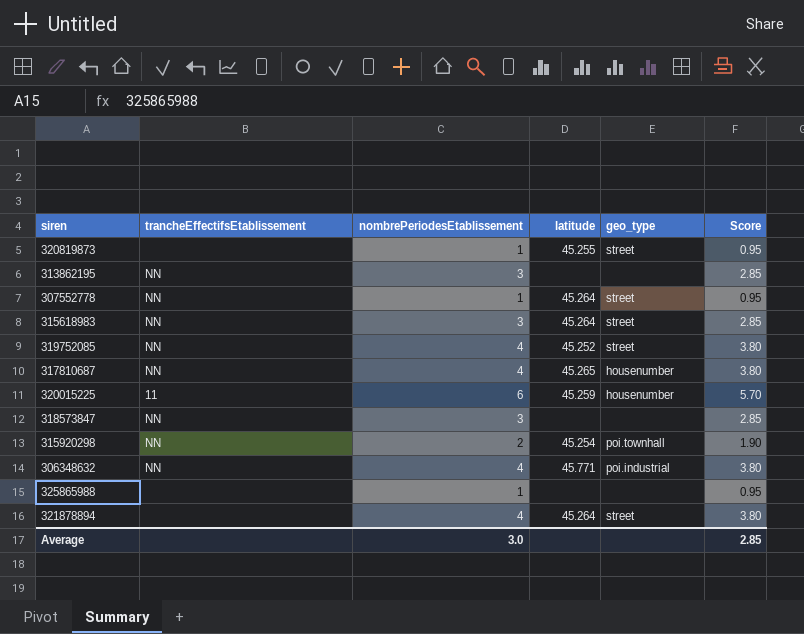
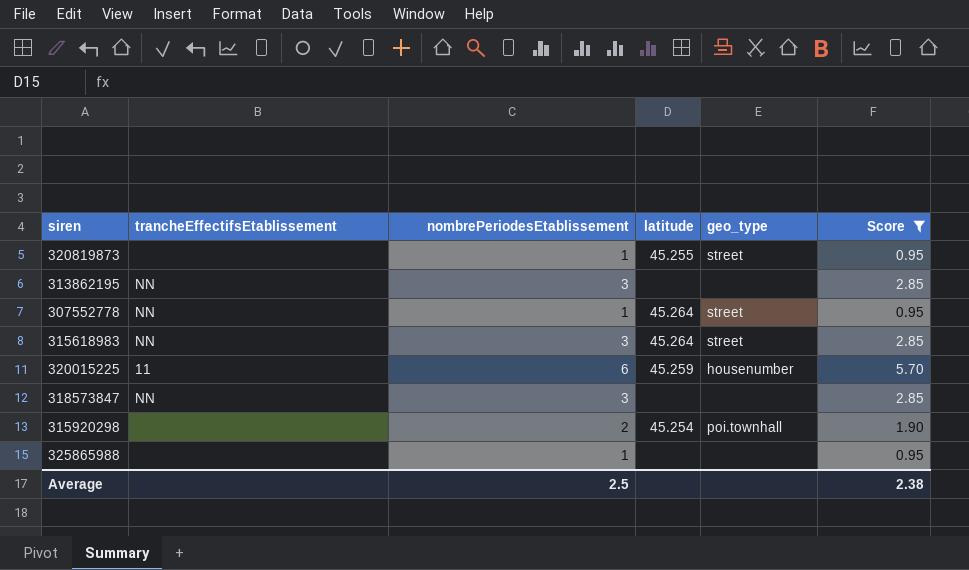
filter: none -> Score != 3.80
315920298 | trancheEffectifsEtablissement: NN -> none
Average | nombrePeriodesEtablissement: 3.0 -> 2.5
Average | Score: 2.85 -> 2.38

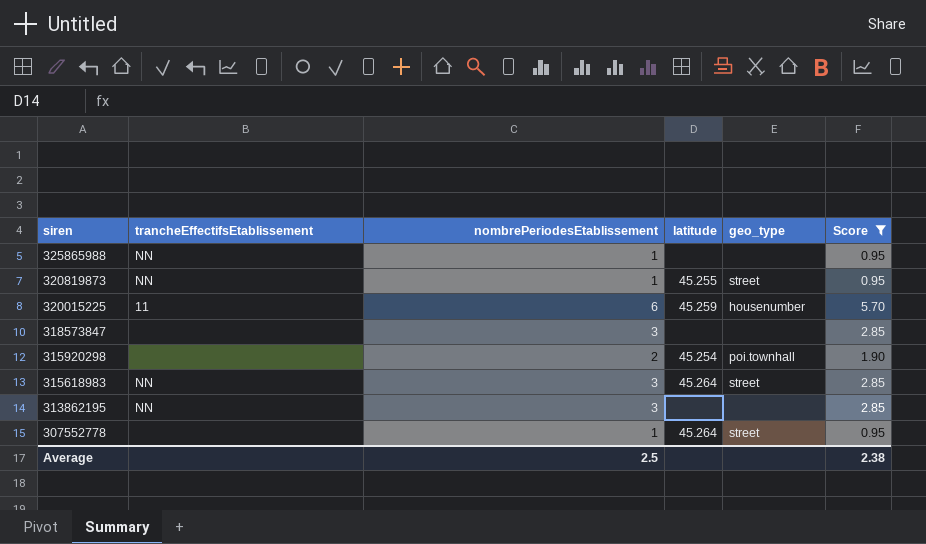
row order: none -> siren descending
325865988 | trancheEffectifsEtablissement: none -> NN
320819873 | trancheEffectifsEtablissement: none -> NN
318573847 | trancheEffectifsEtablissement: NN -> none
307552778 | trancheEffectifsEtablissement: NN -> none

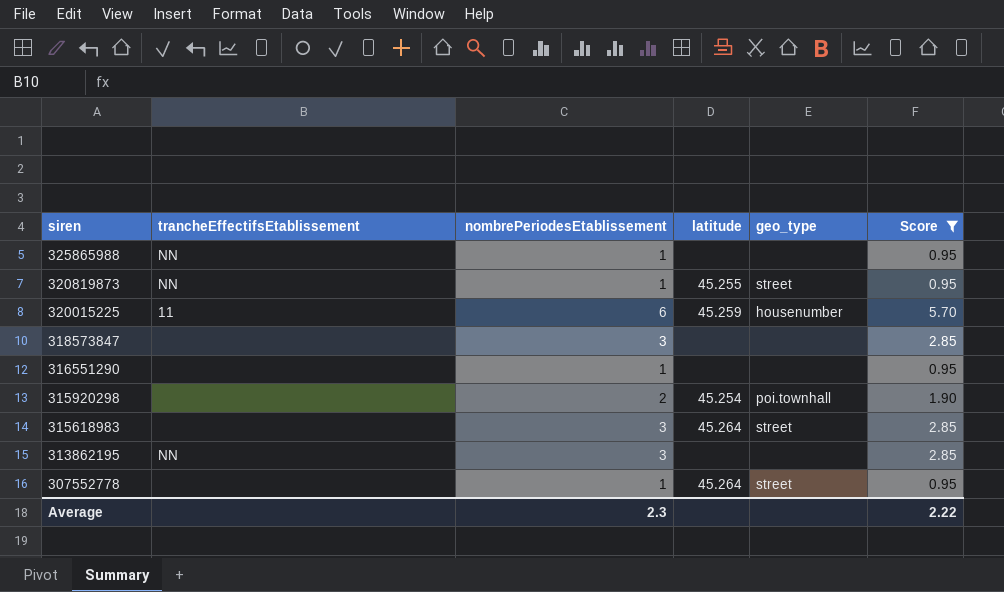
row 316551290: none -> none | 1 | none | none | 0.95
315618983 | trancheEffectifsEtablissement: NN -> none
Average | nombrePeriodesEtablissement: 2.5 -> 2.3
Average | Score: 2.38 -> 2.22

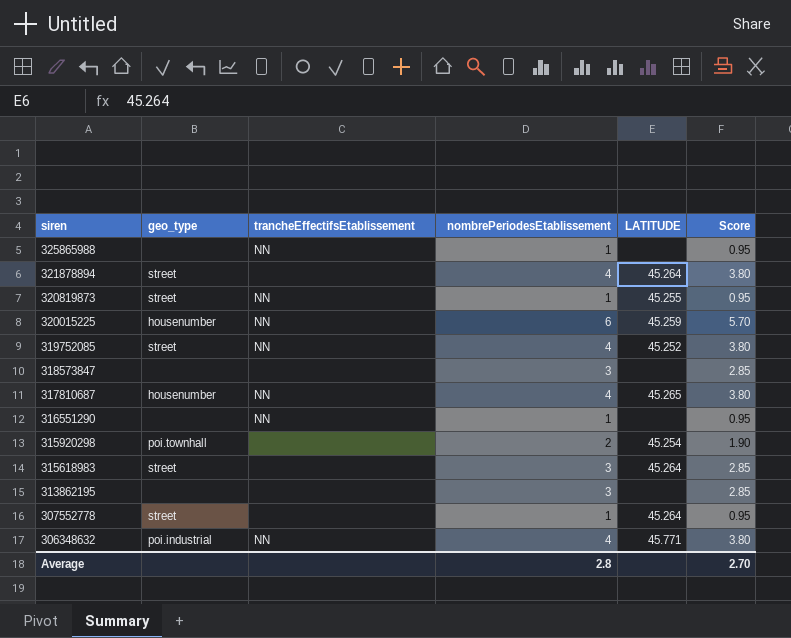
filter: Score != 3.80 -> none
column geo_type | position: 5 -> 2
column name: latitude -> LATITUDE
320015225 | trancheEffectifsEtablissement: 11 -> NN
316551290 | trancheEffectifsEtablissement: none -> NN
313862195 | trancheEffectifsEtablissement: NN -> none
Average | nombrePeriodesEtablissement: 2.3 -> 2.8
Average | Score: 2.22 -> 2.70

